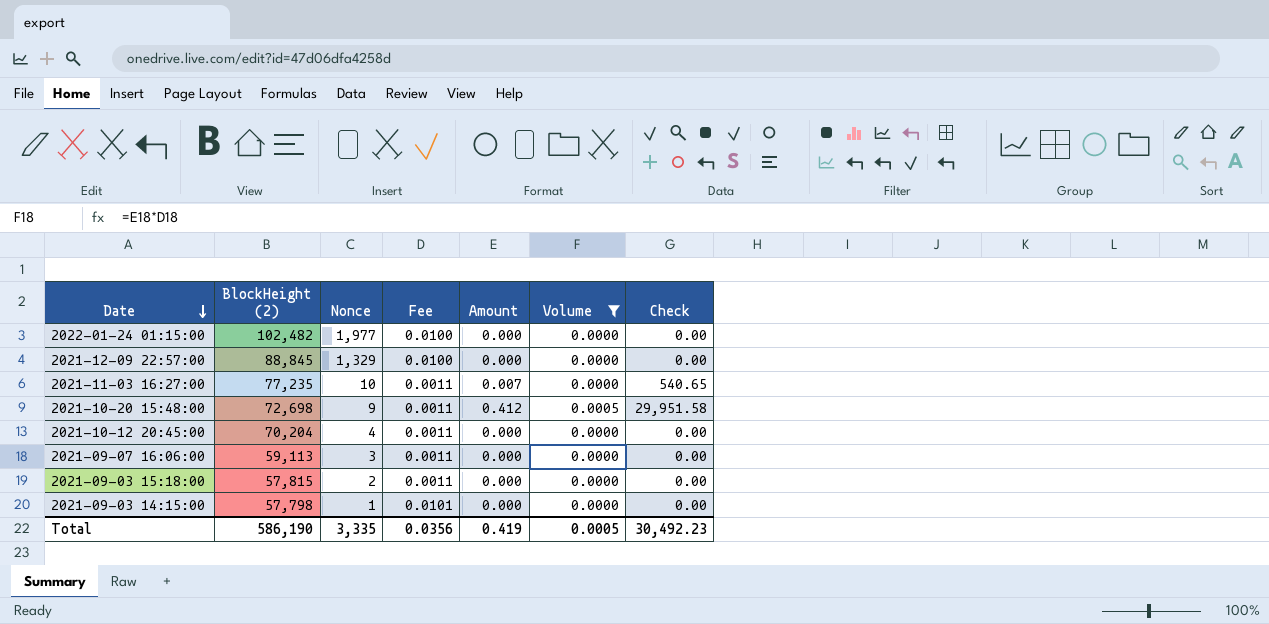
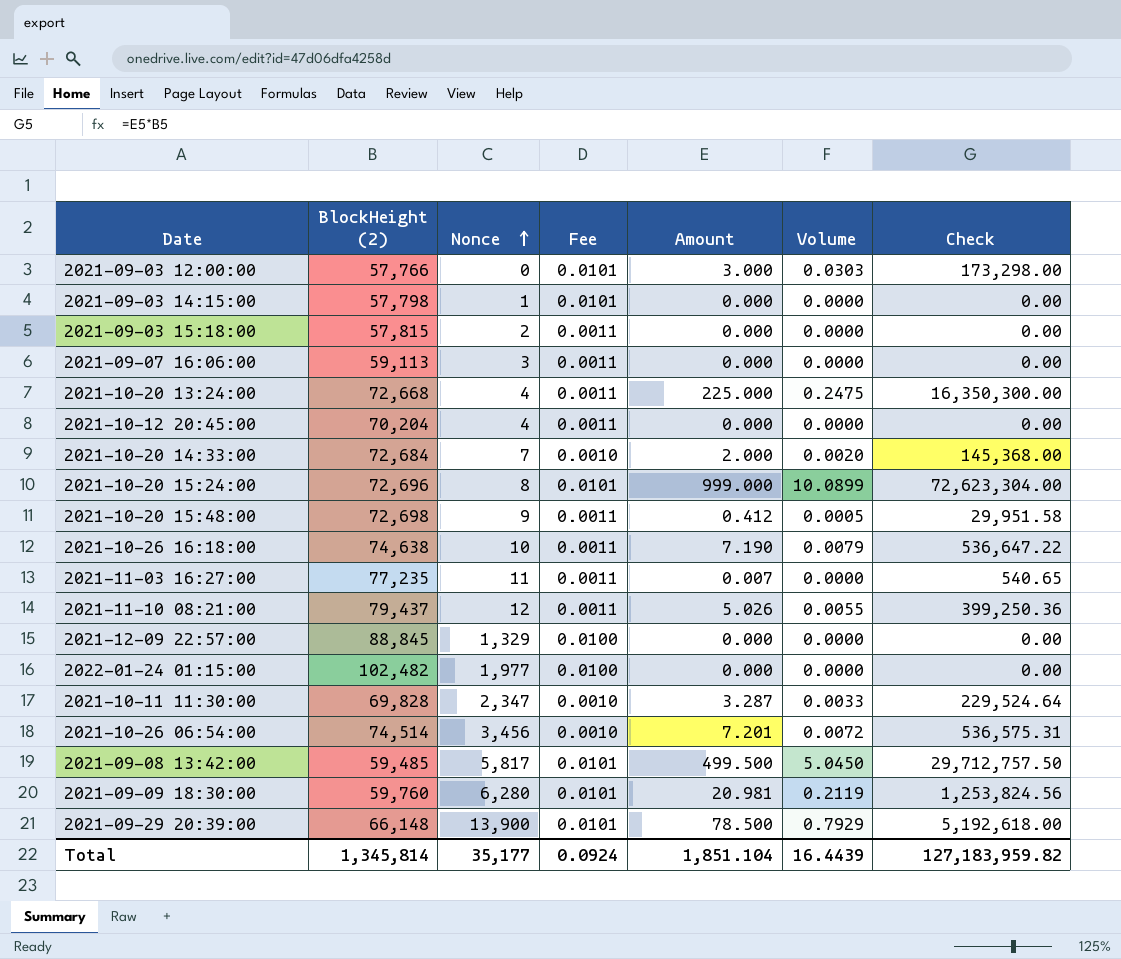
filter: Volume <= 0.0005 -> none
row order: Date descending -> Nonce ascending
2021-11-03 16:27:00 | Nonce: 10 -> 11
Total | BlockHeight (2): 586,190 -> 1,345,814
Total | Nonce: 3,335 -> 35,177
Total | Fee: 0.0356 -> 0.0924
Total | Amount: 0.419 -> 1,851.104
Total | Volume: 0.0005 -> 16.4439
Total | Check: 30,492.23 -> 127,183,959.82

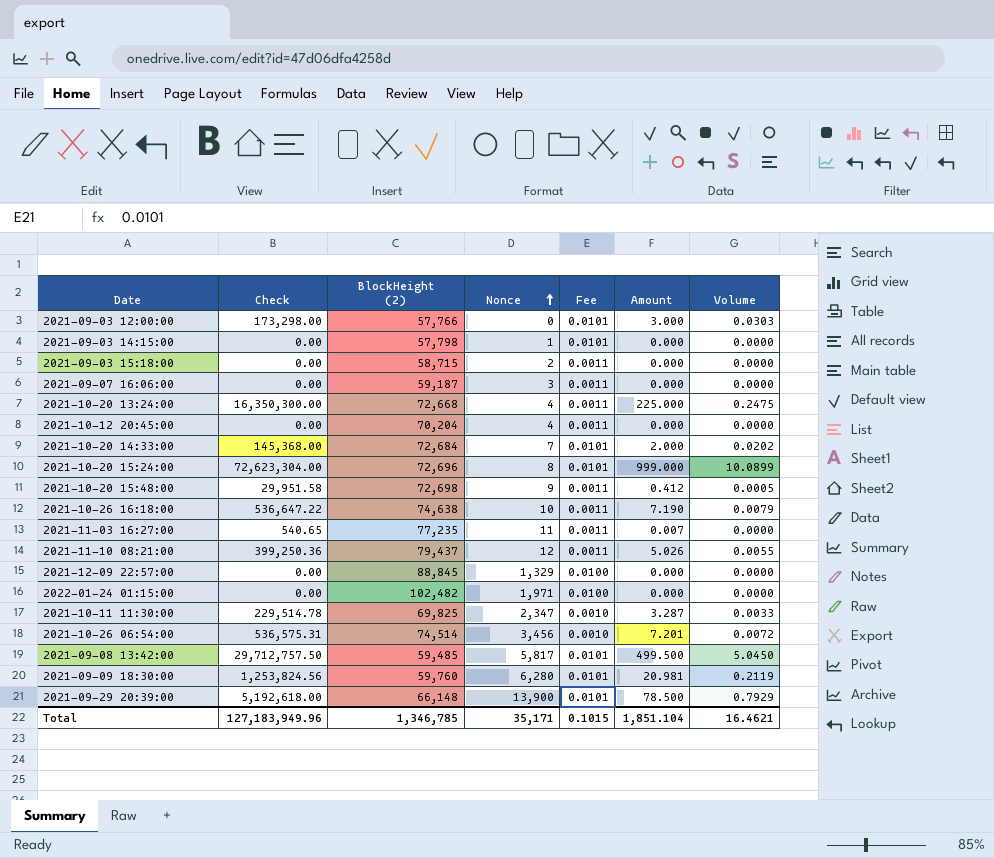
column Check | position: 7 -> 2
2021-09-03 15:18:00 | BlockHeight (2): 57,815 -> 58,715
2021-09-07 16:06:00 | BlockHeight (2): 59,113 -> 59,187
2021-10-20 14:33:00 | Fee: 0.0010 -> 0.0101
2021-10-20 14:33:00 | Volume: 0.0020 -> 0.0202
2022-01-24 01:15:00 | Nonce: 1,977 -> 1,971
2021-10-11 11:30:00 | Check: 229,524.64 -> 229,514.78
2021-10-11 11:30:00 | BlockHeight (2): 69,828 -> 69,825
Total | Check: 127,183,959.82 -> 127,183,949.96
Total | BlockHeight (2): 1,345,814 -> 1,346,785
Total | Nonce: 35,177 -> 35,171
Total | Fee: 0.0924 -> 0.1015
Total | Volume: 16.4439 -> 16.4621

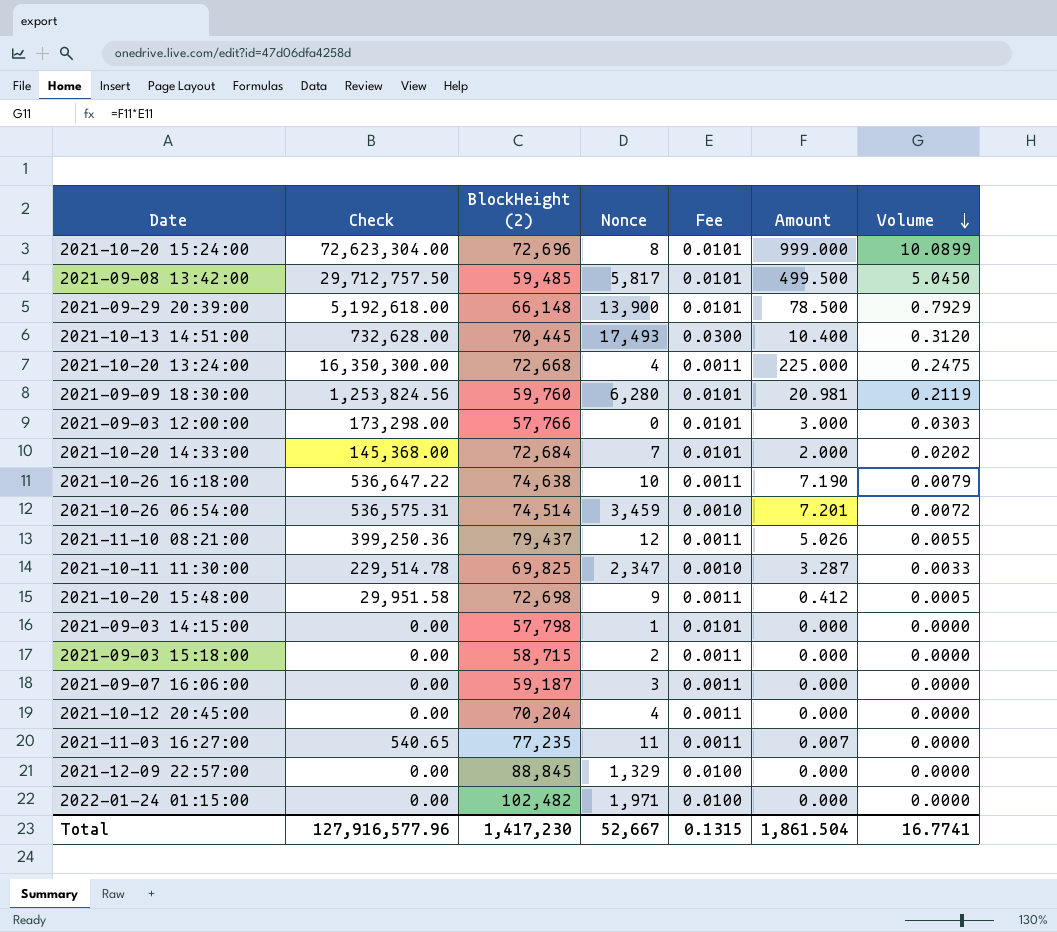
row order: Nonce ascending -> Volume descending
row 2021-10-13 14:51:00: none -> 732,628.00 | 70,445 | 17,493 | 0.0300 | 10.400 | 0.3120
2021-10-26 06:54:00 | Nonce: 3,456 -> 3,459
Total | Check: 127,183,949.96 -> 127,916,577.96
Total | BlockHeight (2): 1,346,785 -> 1,417,230
Total | Nonce: 35,171 -> 52,667
Total | Fee: 0.1015 -> 0.1315
Total | Amount: 1,851.104 -> 1,861.504
Total | Volume: 16.4621 -> 16.7741

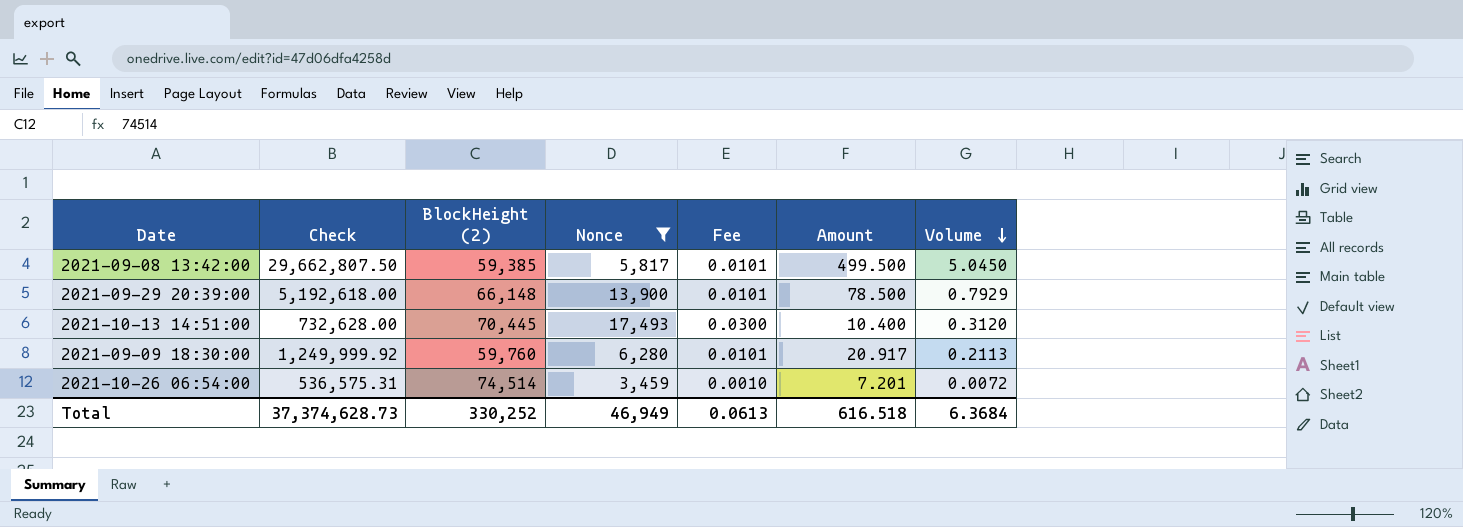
filter: none -> Nonce >= 3,459
2021-09-08 13:42:00 | Check: 29,712,757.50 -> 29,662,807.50
2021-09-08 13:42:00 | BlockHeight (2): 59,485 -> 59,385
2021-09-09 18:30:00 | Check: 1,253,824.56 -> 1,249,999.92
2021-09-09 18:30:00 | Amount: 20.981 -> 20.917
2021-09-09 18:30:00 | Volume: 0.2119 -> 0.2113
Total | Check: 127,916,577.96 -> 37,374,628.73
Total | BlockHeight (2): 1,417,230 -> 330,252
Total | Nonce: 52,667 -> 46,949
Total | Fee: 0.1315 -> 0.0613
Total | Amount: 1,861.504 -> 616.518
Total | Volume: 16.7741 -> 6.3684

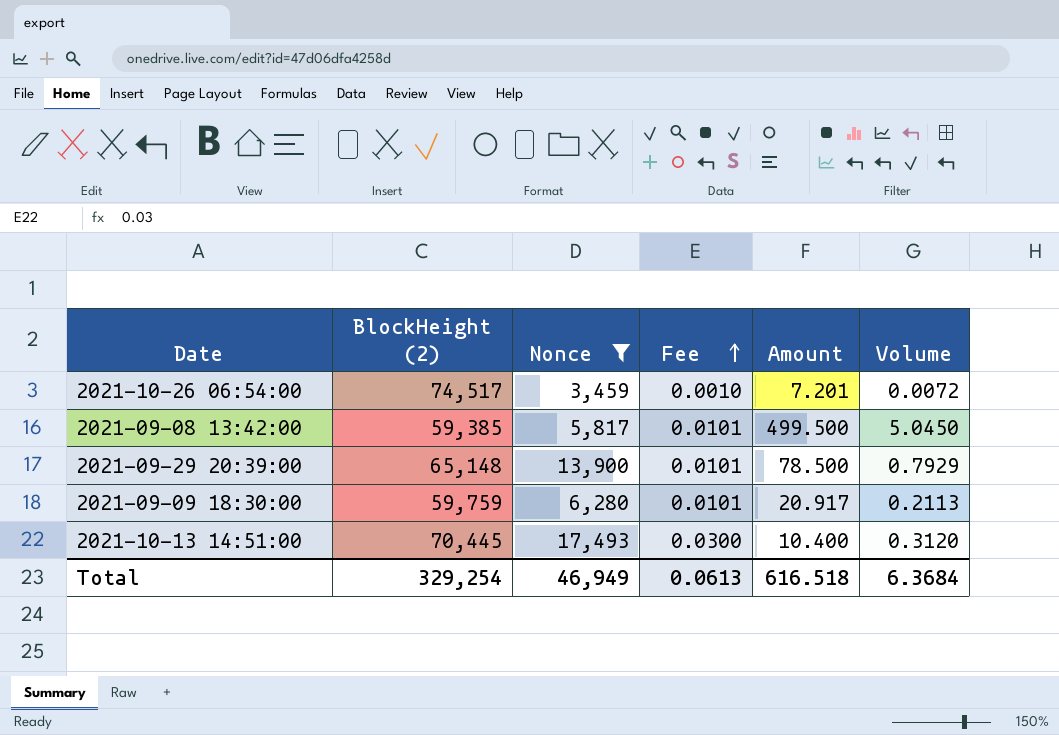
row order: Volume descending -> Fee ascending
column Check | formula: [BlockHeight (2)] * [Amount] -> none
2021-10-26 06:54:00 | BlockHeight (2): 74,514 -> 74,517
2021-09-29 20:39:00 | BlockHeight (2): 66,148 -> 65,148
2021-09-09 18:30:00 | BlockHeight (2): 59,760 -> 59,759
Total | BlockHeight (2): 330,252 -> 329,254

